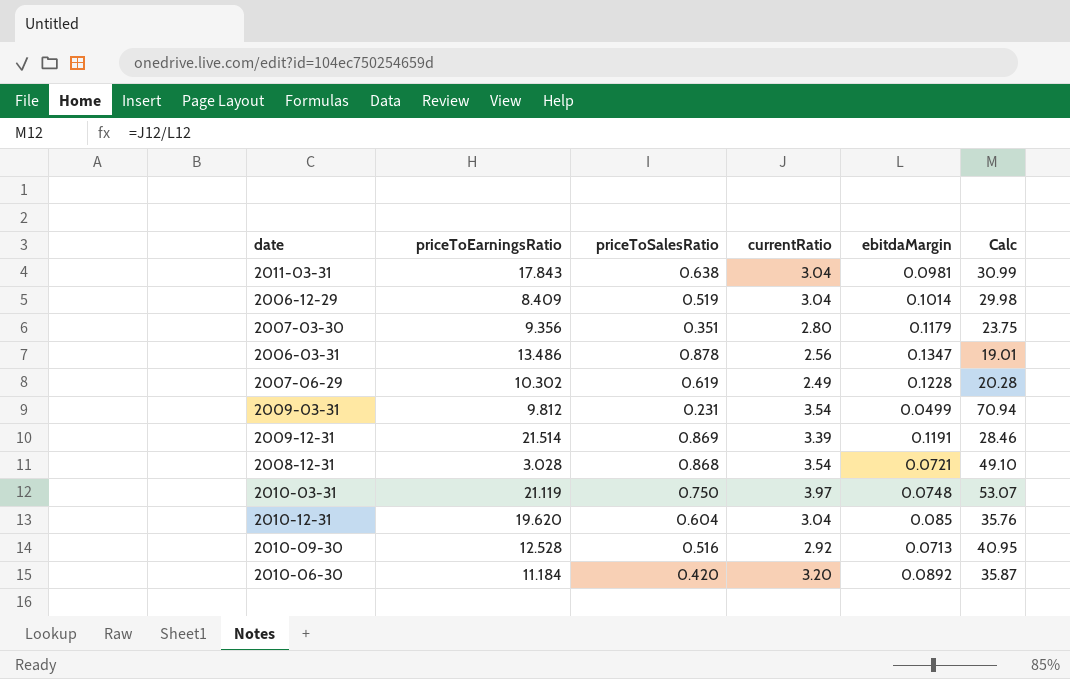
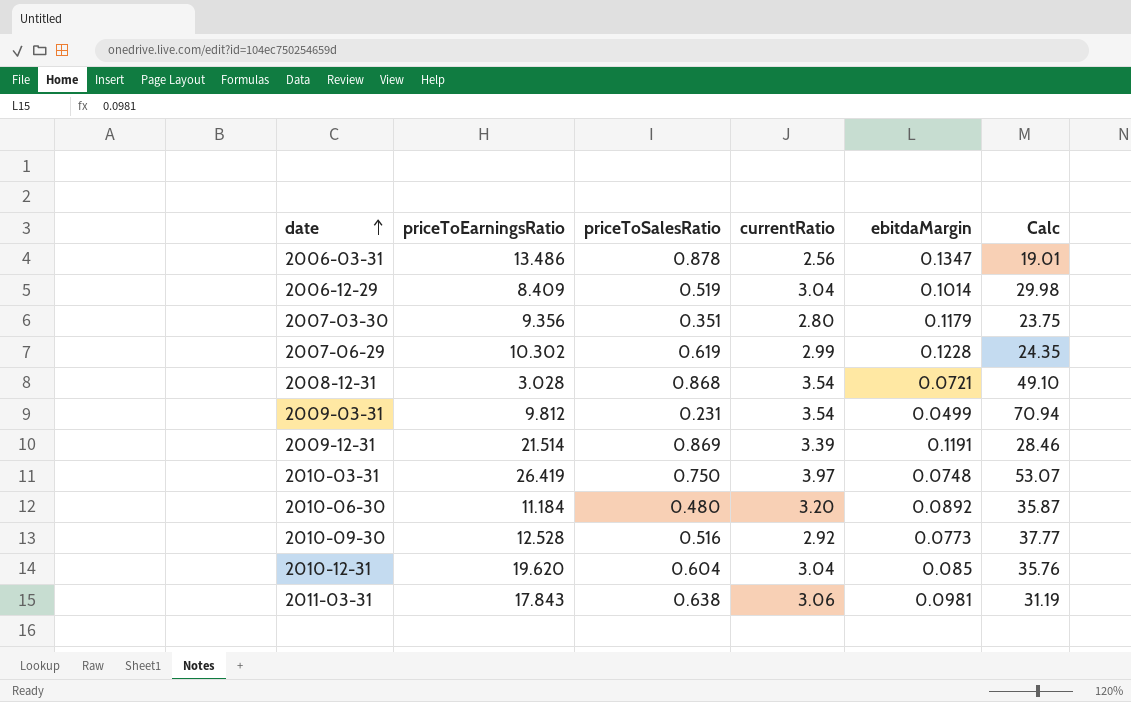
row order: none -> date ascending
2007-06-29 | currentRatio: 2.49 -> 2.99
2007-06-29 | Calc: 20.28 -> 24.35
2010-03-31 | priceToEarningsRatio: 21.119 -> 26.419
2010-06-30 | priceToSalesRatio: 0.420 -> 0.480
2010-09-30 | ebitdaMargin: 0.0713 -> 0.0773
2010-09-30 | Calc: 40.95 -> 37.77
2011-03-31 | currentRatio: 3.04 -> 3.06
2011-03-31 | Calc: 30.99 -> 31.19

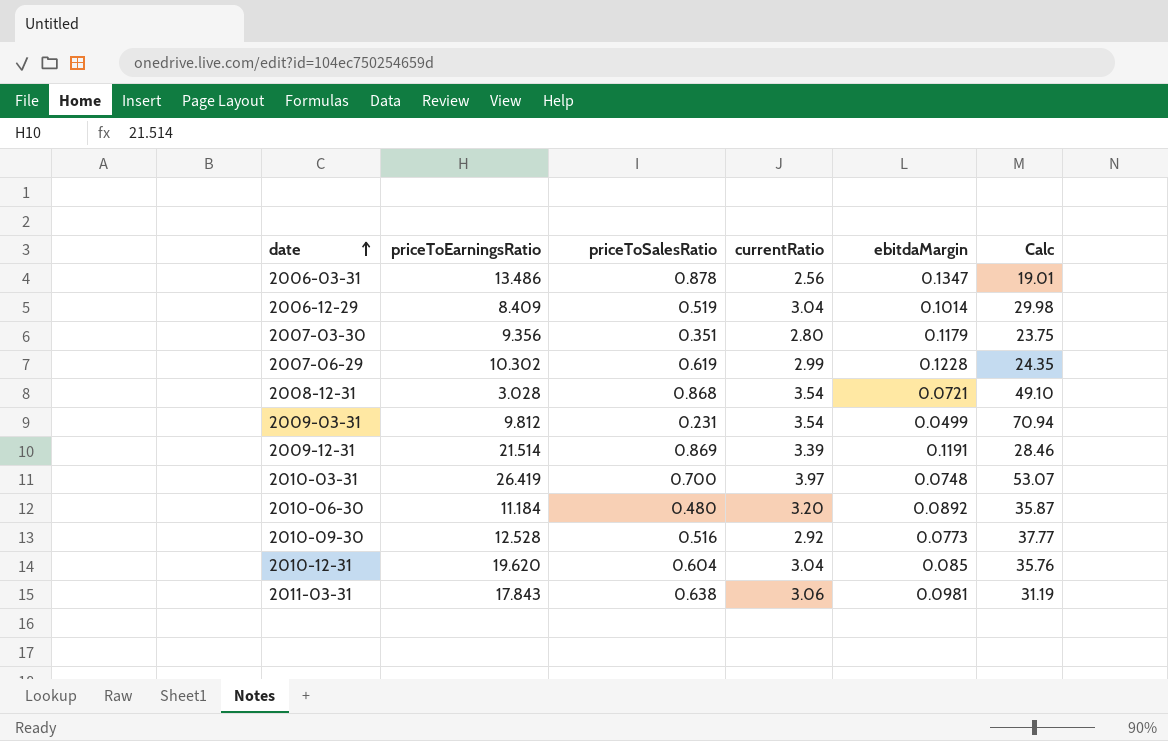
2010-03-31 | priceToSalesRatio: 0.750 -> 0.700

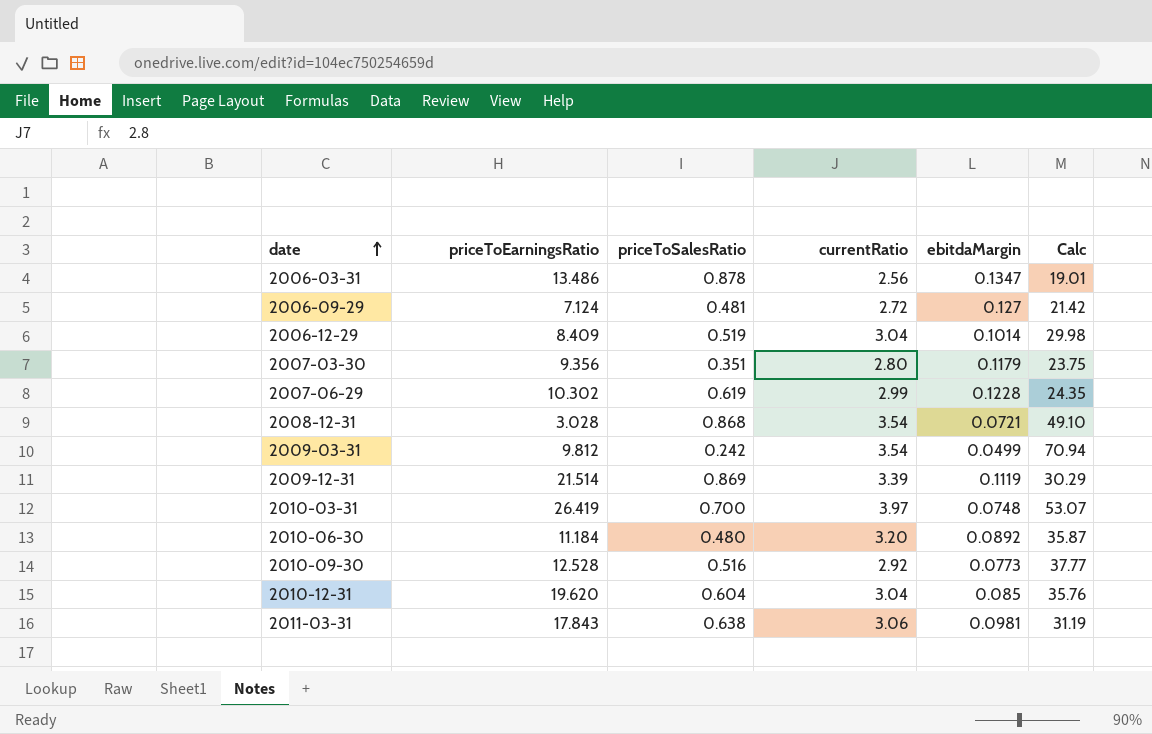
row 2006-09-29: none -> 7.124 | 0.481 | 2.72 | 0.127 | 21.42
2009-03-31 | priceToSalesRatio: 0.231 -> 0.242
2009-12-31 | ebitdaMargin: 0.1191 -> 0.1119
2009-12-31 | Calc: 28.46 -> 30.29

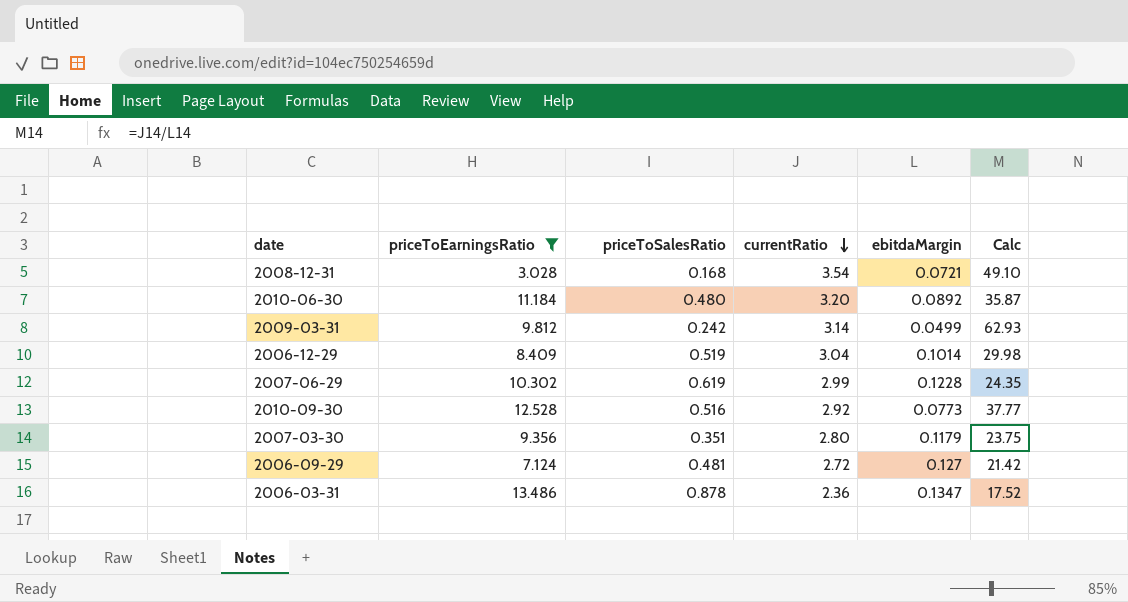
filter: none -> priceToEarningsRatio <= 13.486
row order: date ascending -> currentRatio descending
2008-12-31 | priceToSalesRatio: 0.868 -> 0.168
2009-03-31 | currentRatio: 3.54 -> 3.14
2009-03-31 | Calc: 70.94 -> 62.93
2006-03-31 | currentRatio: 2.56 -> 2.36
2006-03-31 | Calc: 19.01 -> 17.52

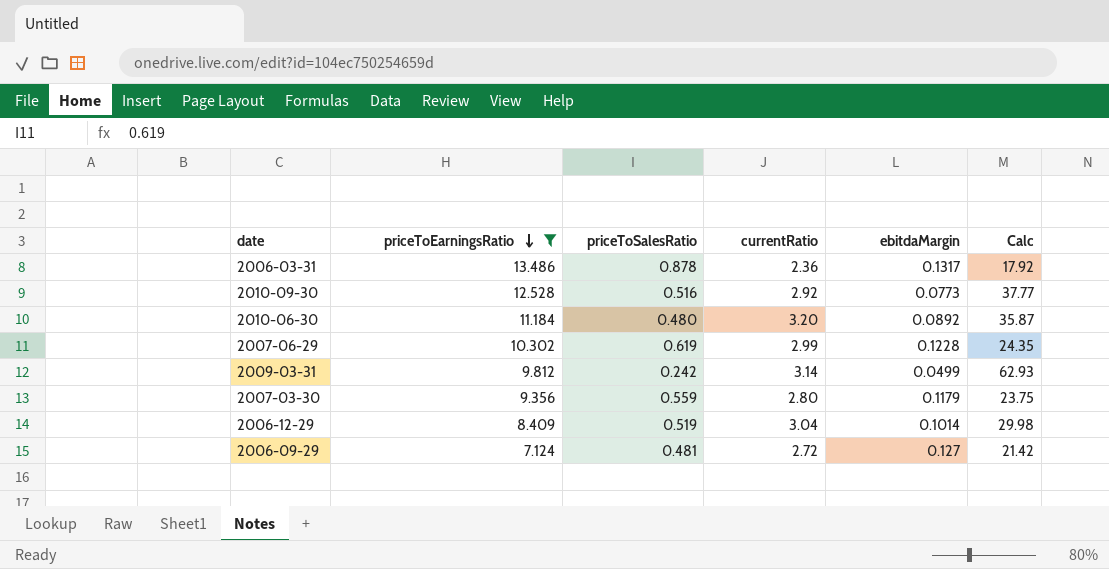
row order: currentRatio descending -> priceToEarningsRatio descending
row 2008-12-31: 3.028 | 0.168 | 3.54 | 0.0721 | 49.10 -> none
2006-03-31 | ebitdaMargin: 0.1347 -> 0.1317
2006-03-31 | Calc: 17.52 -> 17.92
2007-03-30 | priceToSalesRatio: 0.351 -> 0.559

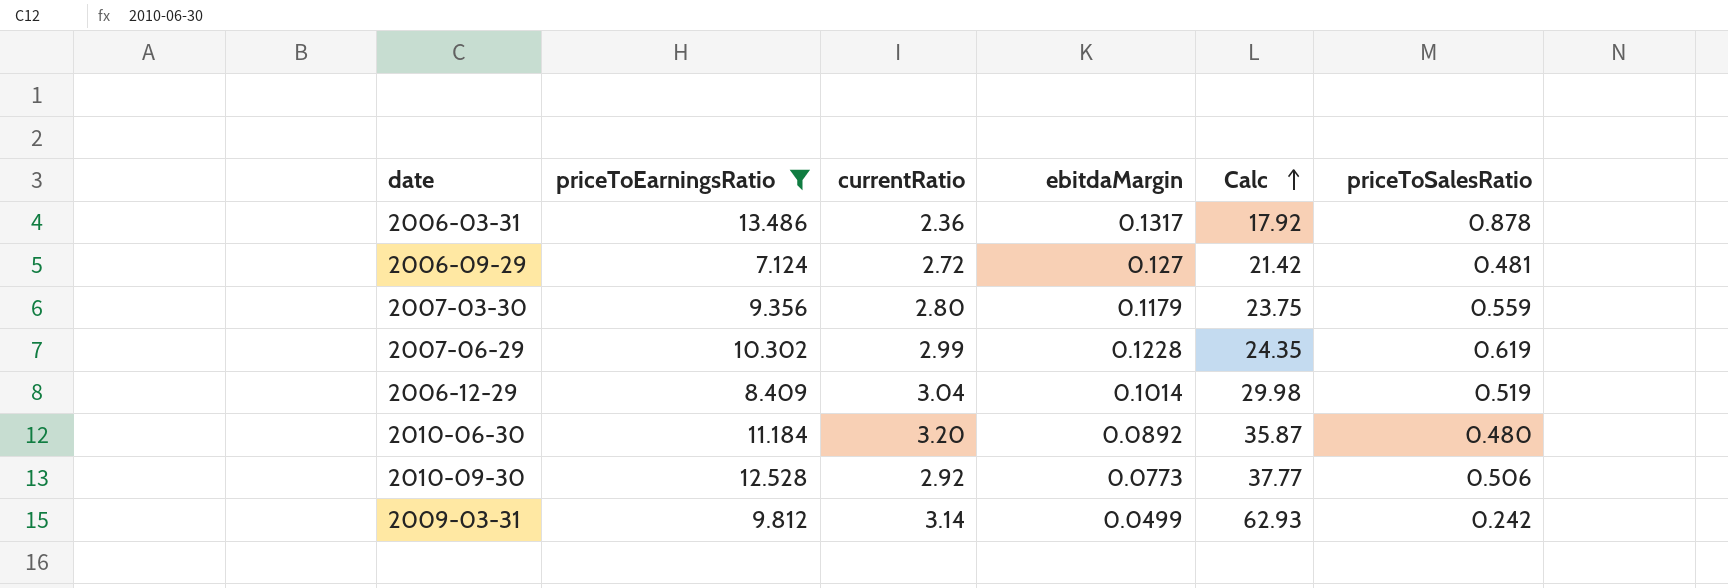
row order: priceToEarningsRatio descending -> Calc ascending
column priceToSalesRatio | position: 3 -> 6
2010-09-30 | priceToSalesRatio: 0.516 -> 0.506

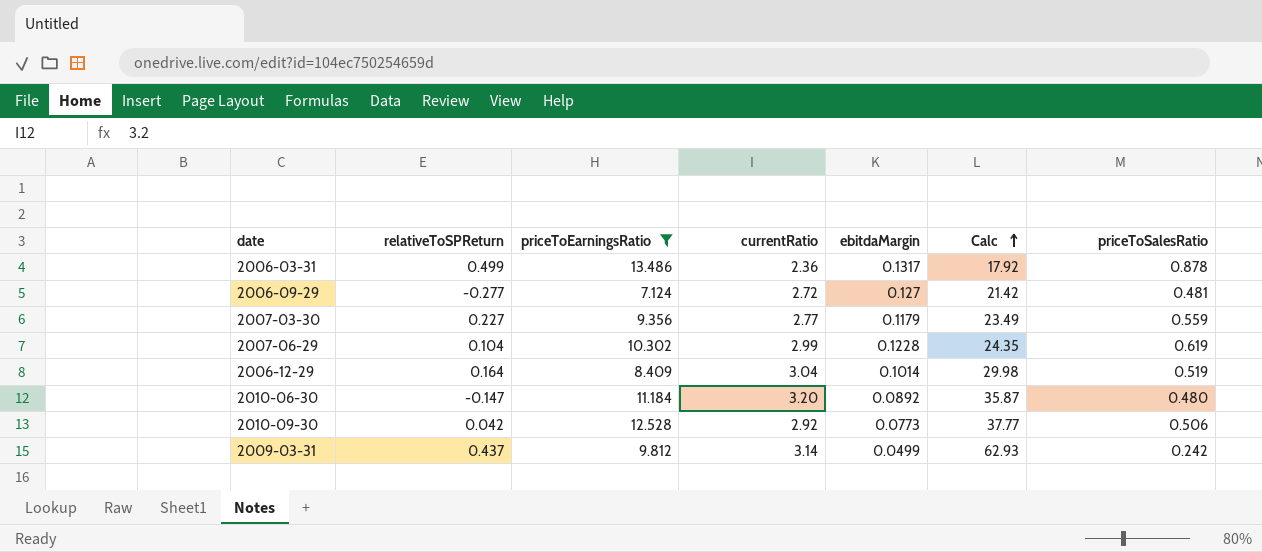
column relativeToSPReturn | position: none -> 2
2007-03-30 | currentRatio: 2.80 -> 2.77
2007-03-30 | Calc: 23.75 -> 23.49

